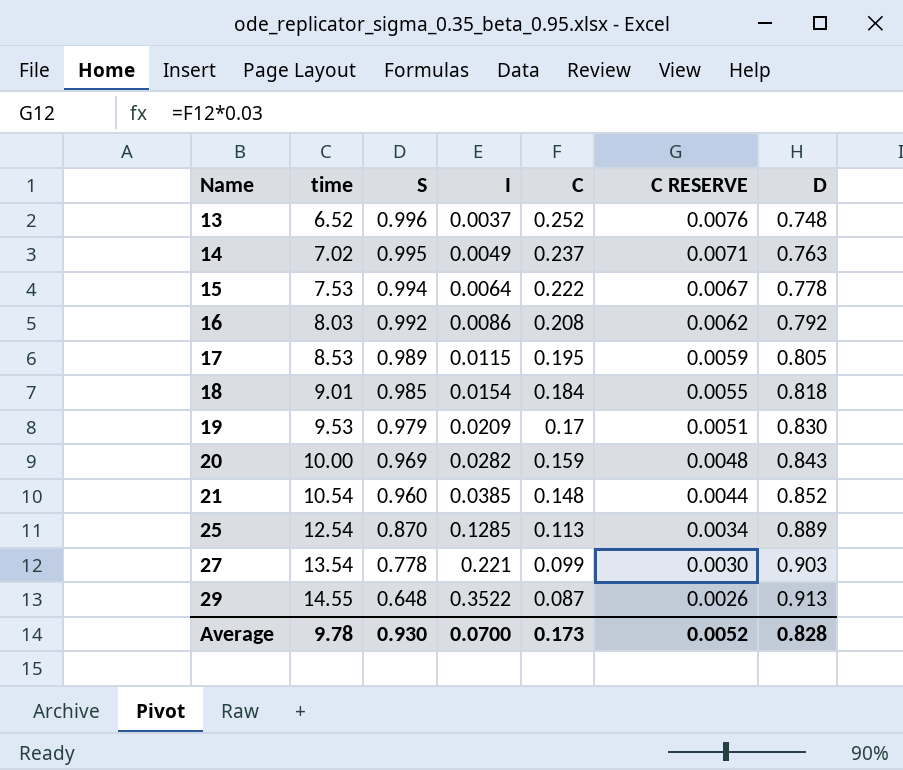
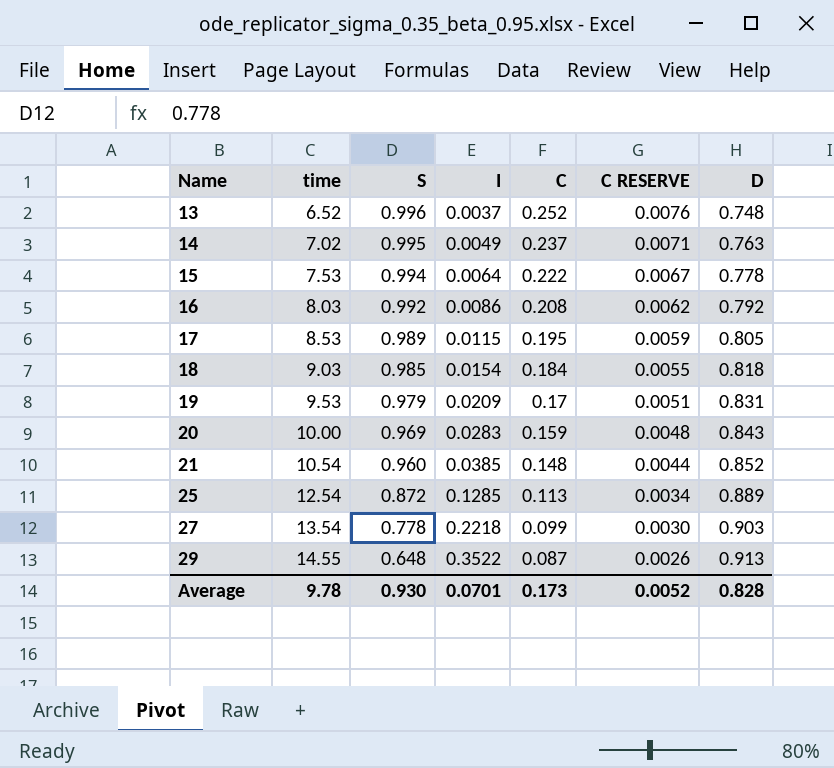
18 | time: 9.01 -> 9.03
19 | D: 0.830 -> 0.831
20 | I: 0.0282 -> 0.0283
25 | S: 0.870 -> 0.872
27 | I: 0.221 -> 0.2218
Average | I: 0.0700 -> 0.0701

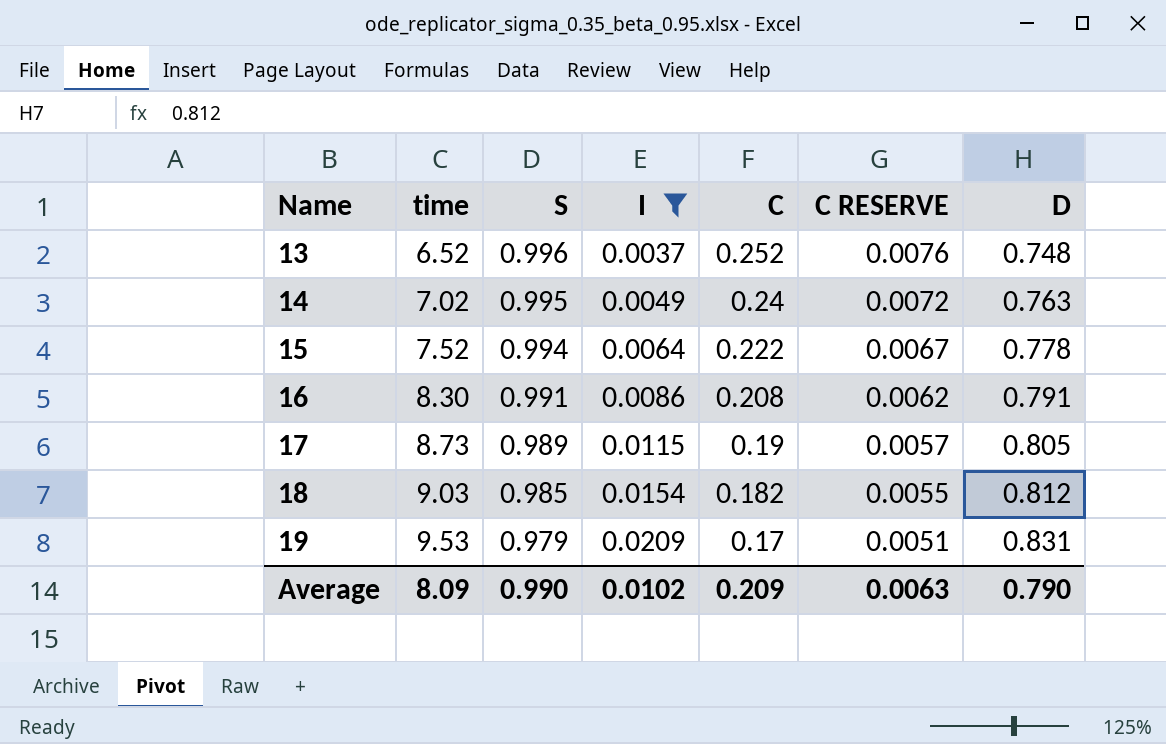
filter: none -> I <= 0.0209
14 | C: 0.237 -> 0.24
14 | C RESERVE: 0.0071 -> 0.0072
15 | time: 7.53 -> 7.52
16 | time: 8.03 -> 8.30
16 | S: 0.992 -> 0.991
16 | D: 0.792 -> 0.791
17 | time: 8.53 -> 8.73
17 | C: 0.195 -> 0.19
17 | C RESERVE: 0.0059 -> 0.0057
18 | C: 0.184 -> 0.182
18 | D: 0.818 -> 0.812
Average | time: 9.78 -> 8.09
Average | S: 0.930 -> 0.990
Average | I: 0.0701 -> 0.0102
Average | C: 0.173 -> 0.209
Average | C RESERVE: 0.0052 -> 0.0063
Average | D: 0.828 -> 0.790

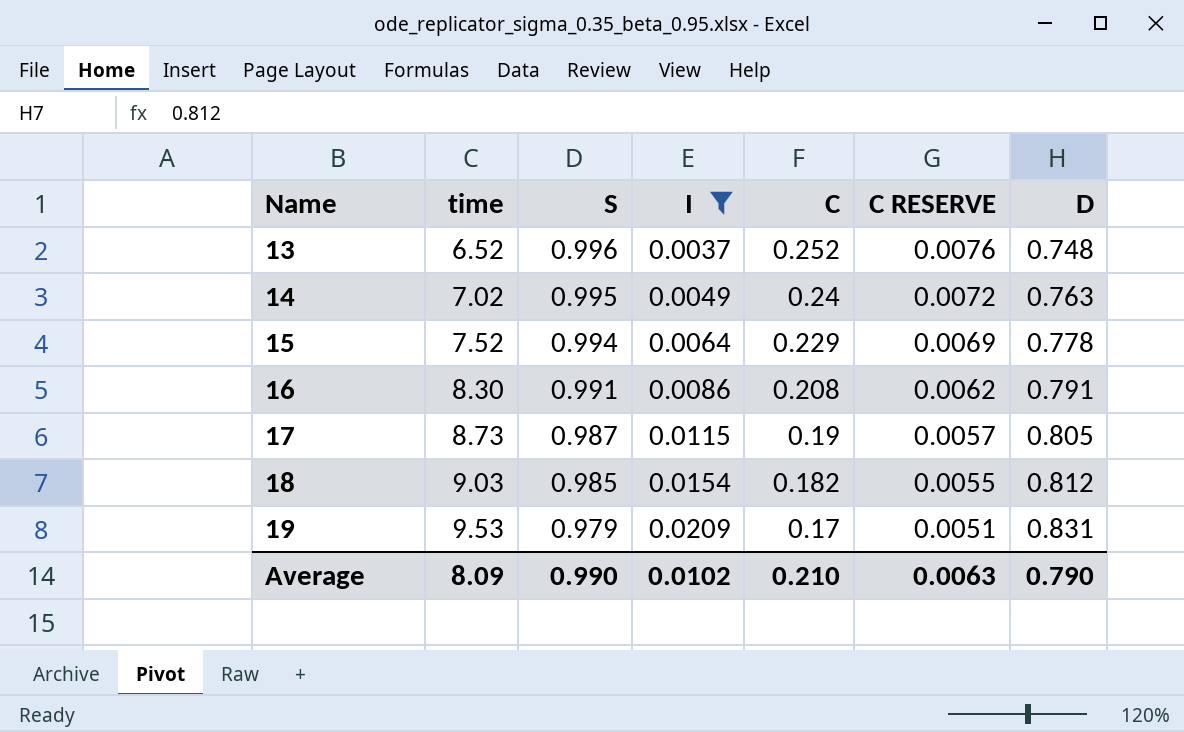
15 | C: 0.222 -> 0.229
15 | C RESERVE: 0.0067 -> 0.0069
17 | S: 0.989 -> 0.987
Average | C: 0.209 -> 0.210

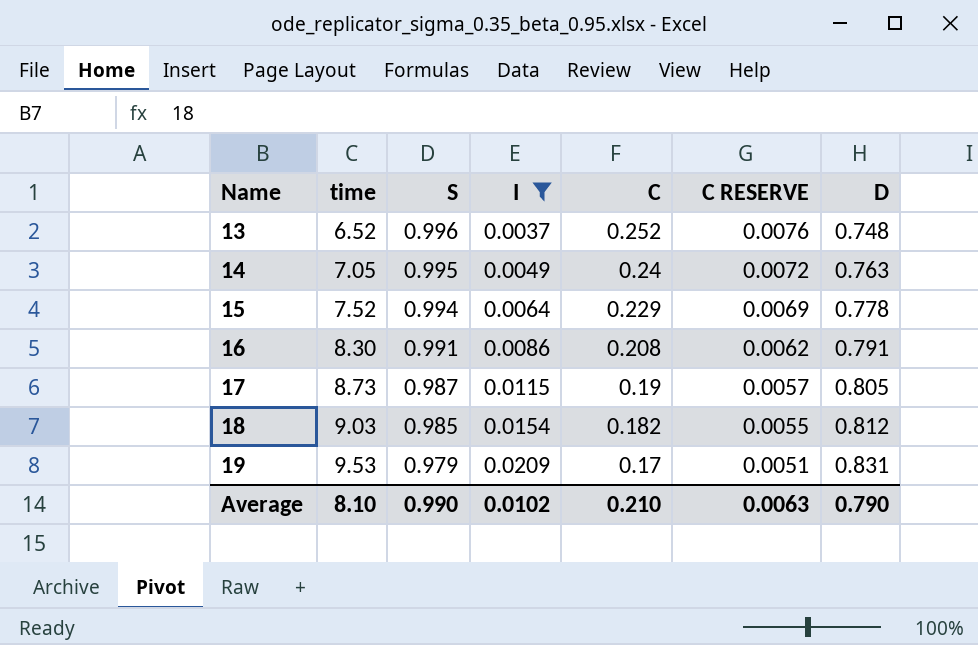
14 | time: 7.02 -> 7.05
Average | time: 8.09 -> 8.10

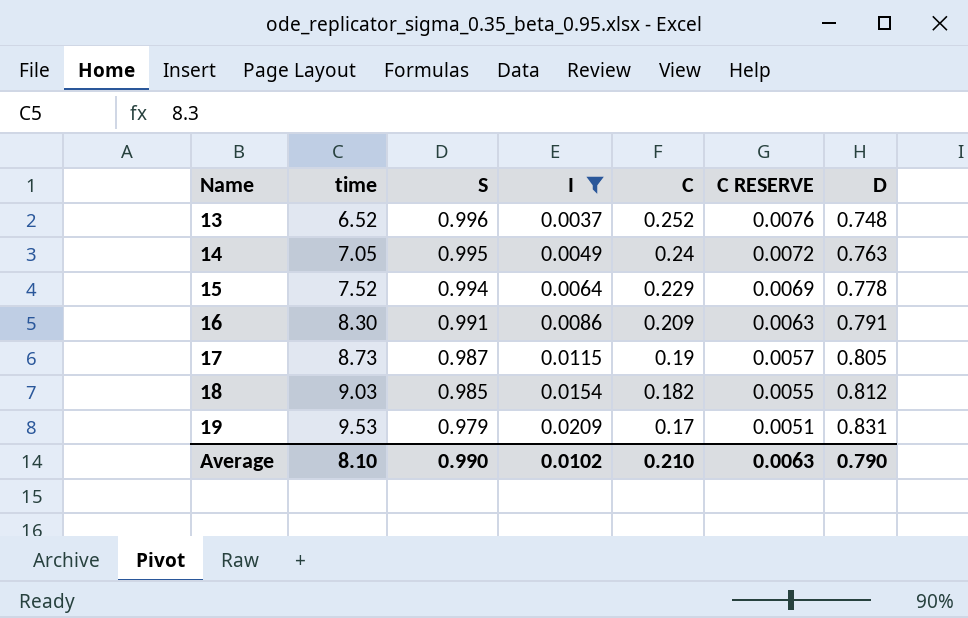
16 | C: 0.208 -> 0.209
16 | C RESERVE: 0.0062 -> 0.0063

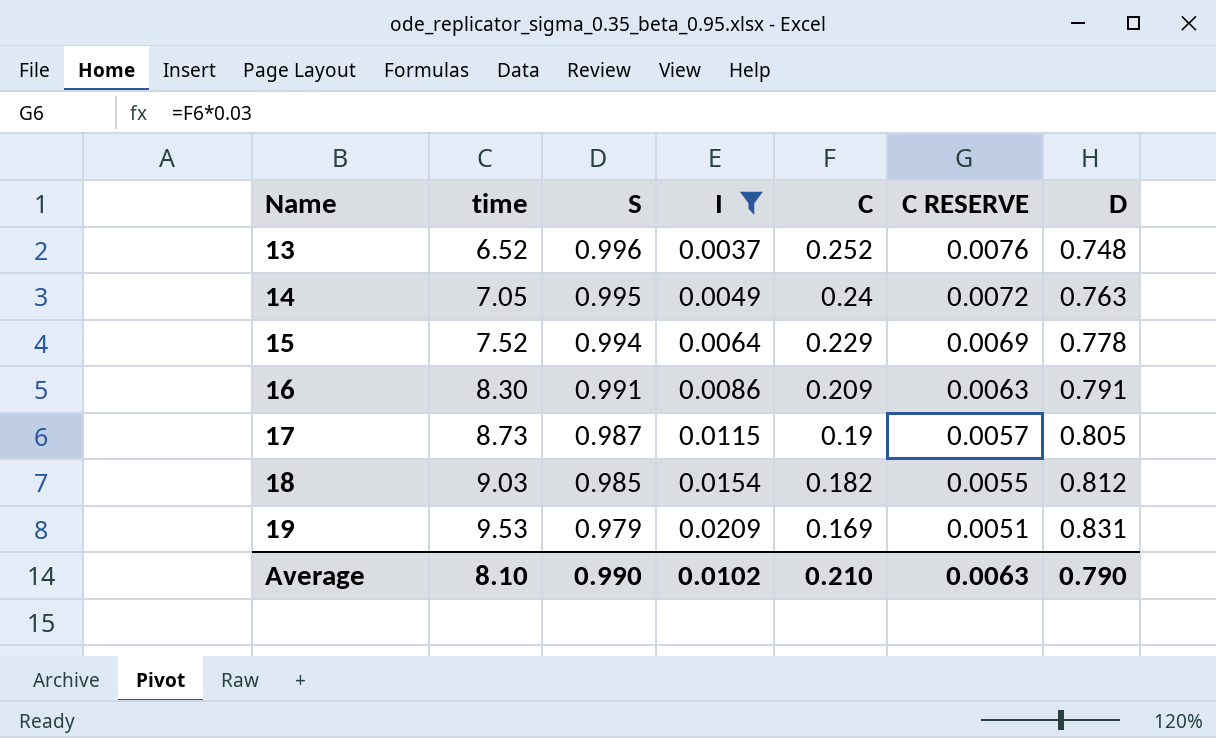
19 | C: 0.17 -> 0.169

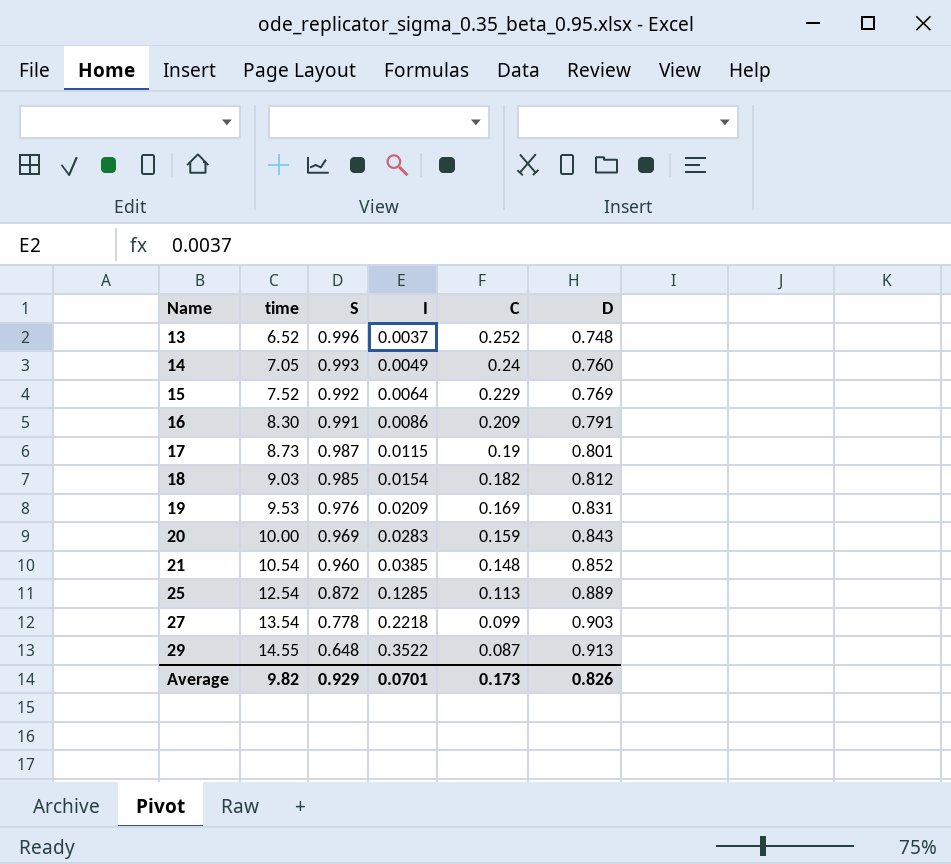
filter: I <= 0.0209 -> none
column C RESERVE | formula: [C] * 0.03 -> none
14 | S: 0.995 -> 0.993
14 | D: 0.763 -> 0.760
15 | S: 0.994 -> 0.992
15 | D: 0.778 -> 0.769
17 | D: 0.805 -> 0.801
19 | S: 0.979 -> 0.976
Average | time: 8.10 -> 9.82
Average | S: 0.990 -> 0.929
Average | I: 0.0102 -> 0.0701
Average | C: 0.210 -> 0.173
Average | D: 0.790 -> 0.826

